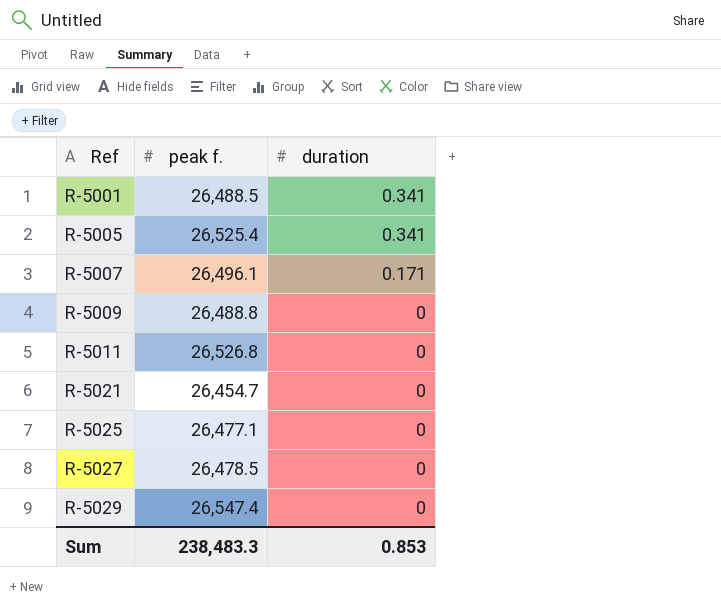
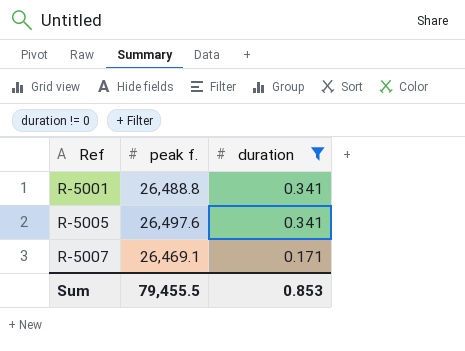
filter: none -> duration != 0
R-5001 | peak f.: 26,488.5 -> 26,488.8
R-5005 | peak f.: 26,525.4 -> 26,497.6
R-5007 | peak f.: 26,496.1 -> 26,469.1
Sum | peak f.: 238,483.3 -> 79,455.5

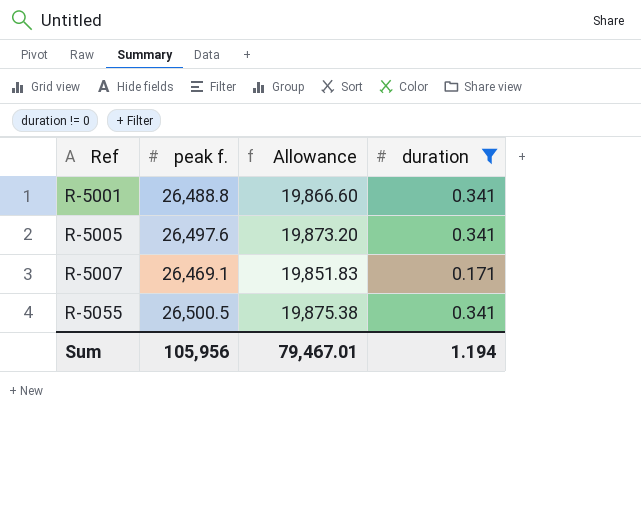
column Allowance | formula: none -> [peak f.] * 0.75
row R-5055: none -> 26,500.5 | 19,875.38 | 0.341
Sum | peak f.: 79,455.5 -> 105,956
Sum | duration: 0.853 -> 1.194

